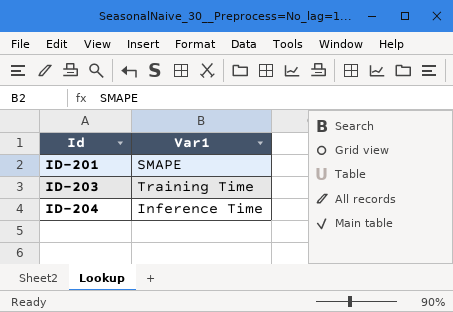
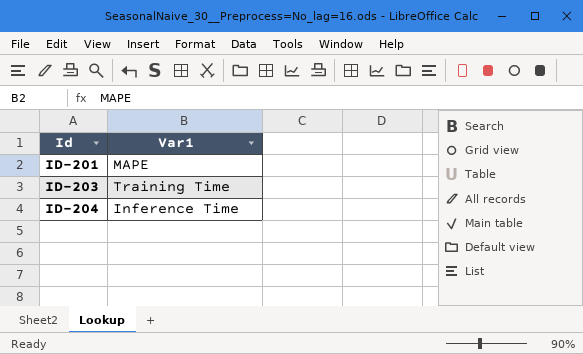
ID-201 | Var1: SMAPE -> MAPE

